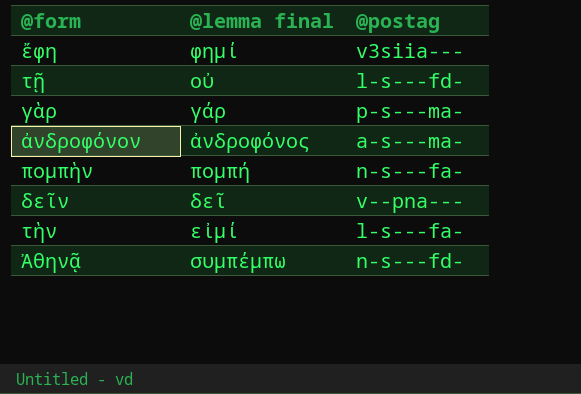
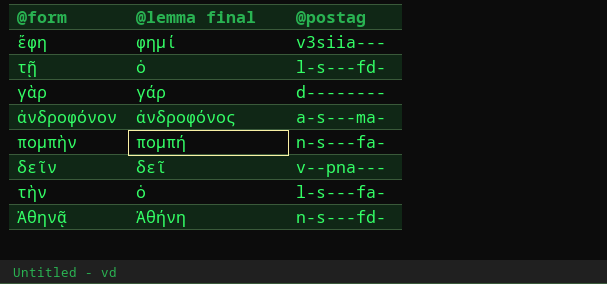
τῇ | @lemma final: οὐ -> ὁ
γὰρ | @postag: p-s---ma- -> d--------
τὴν | @lemma final: εἰμί -> ὁ
Ἀθηνᾷ | @lemma final: συμπέμπω -> Ἀθήνη

